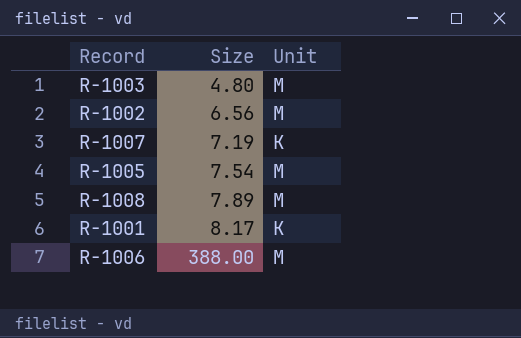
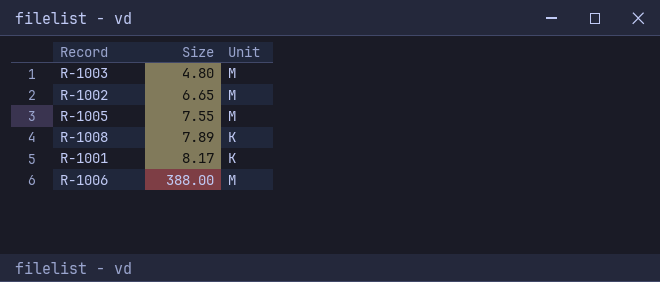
row R-1007: 7.19 | K -> none
R-1002 | Size: 6.56 -> 6.65
R-1005 | Size: 7.54 -> 7.55
R-1008 | Unit: M -> K

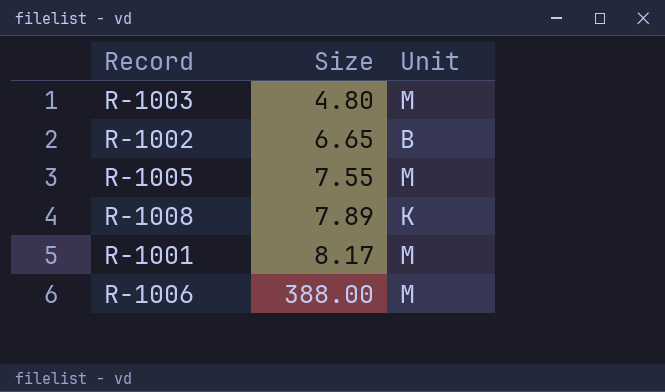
R-1002 | Unit: M -> B
R-1001 | Unit: K -> M

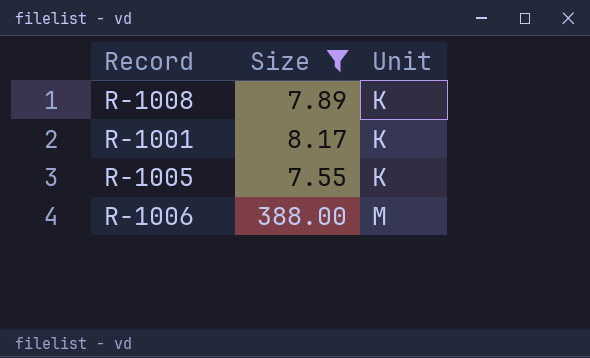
filter: none -> Size >= 7.55
row order: Size ascending -> Unit ascending
R-1001 | Unit: M -> K
R-1005 | Unit: M -> K

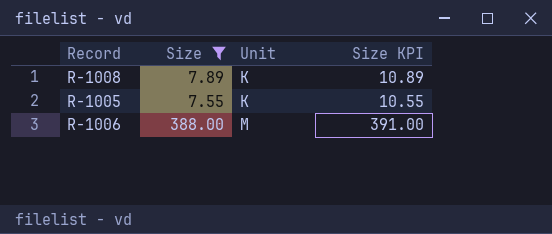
column Size KPI | formula: none -> [Size] + 3
row R-1001: 8.17 | K -> none

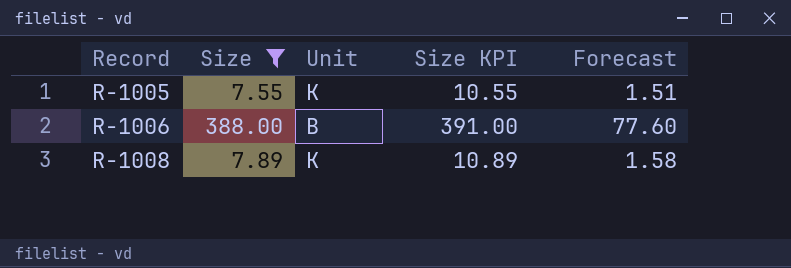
row order: Unit ascending -> Record ascending
column Forecast | formula: none -> [Size] * 0.2
R-1006 | Unit: M -> B

